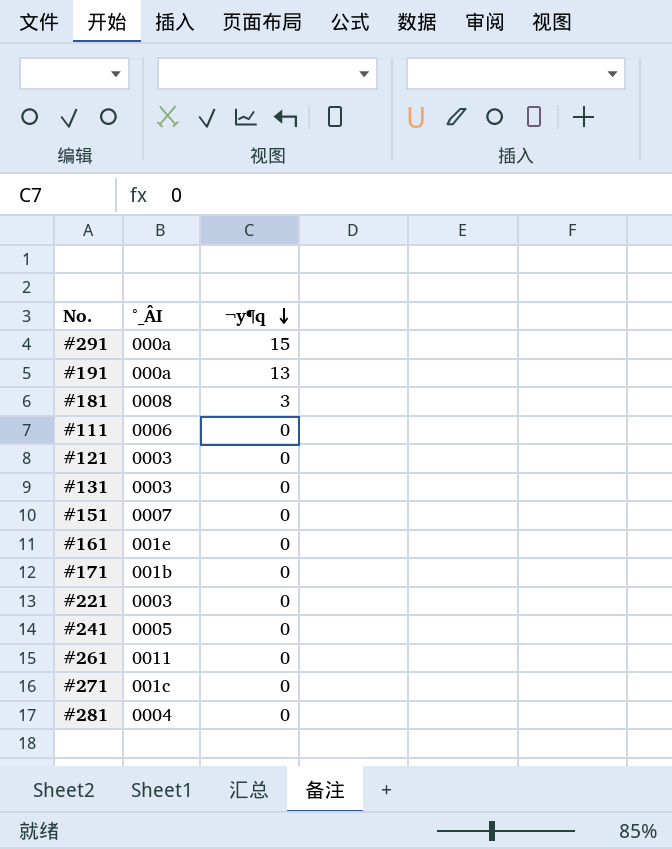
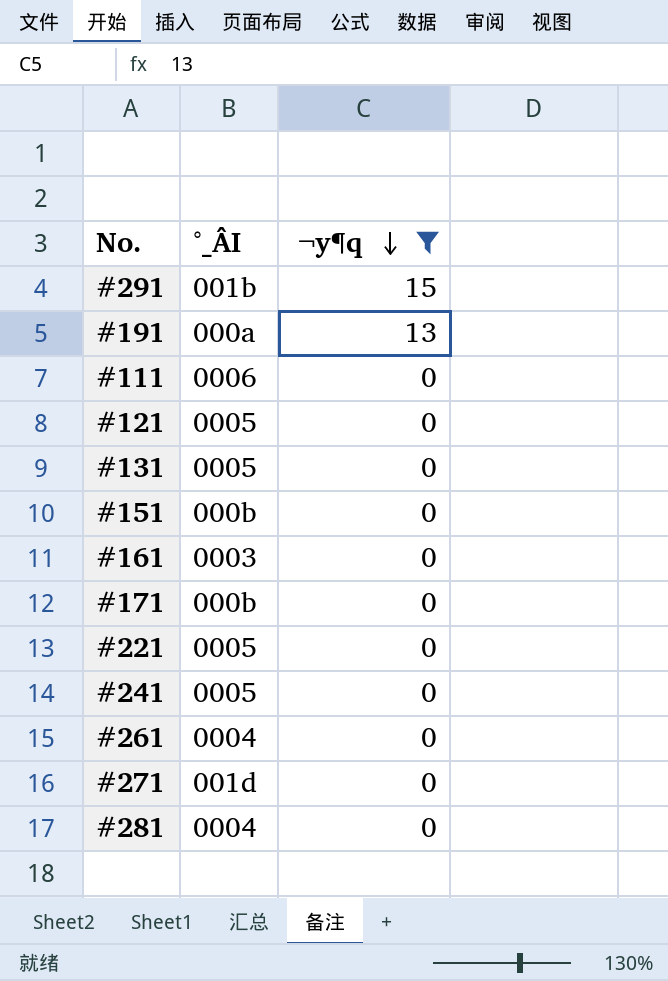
filter: none -> ¬y¶q != 3
#291 | °_ÂI: 000a -> 001b
#121 | °_ÂI: 0003 -> 0005
#131 | °_ÂI: 0003 -> 0005
#151 | °_ÂI: 0007 -> 000b
#161 | °_ÂI: 001e -> 0003
#171 | °_ÂI: 001b -> 000b
#221 | °_ÂI: 0003 -> 0005
#261 | °_ÂI: 0011 -> 0004
#271 | °_ÂI: 001c -> 001d

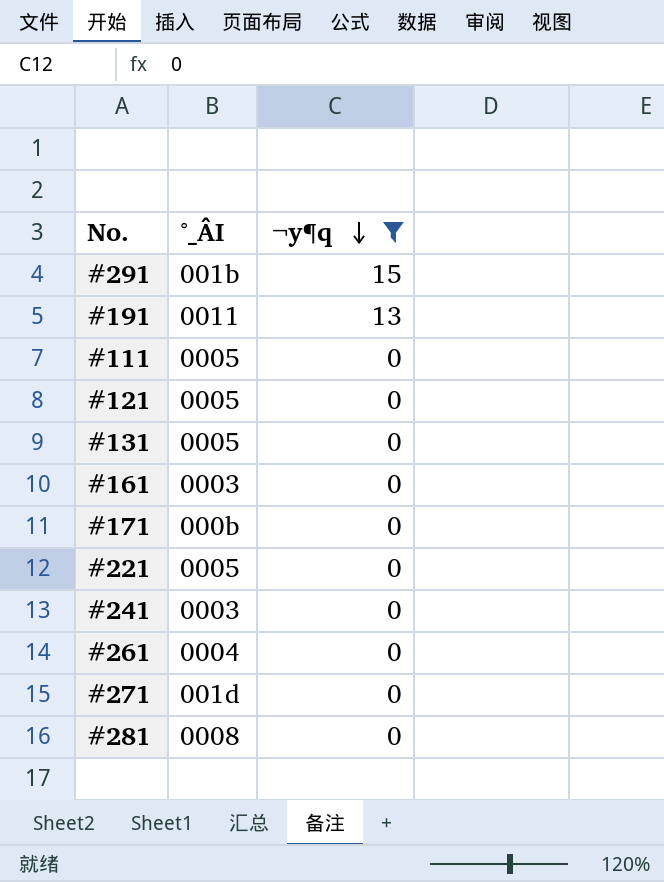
row #151: 000b | 0 -> none
#191 | °_ÂI: 000a -> 0011
#111 | °_ÂI: 0006 -> 0005
#241 | °_ÂI: 0005 -> 0003
#281 | °_ÂI: 0004 -> 0008

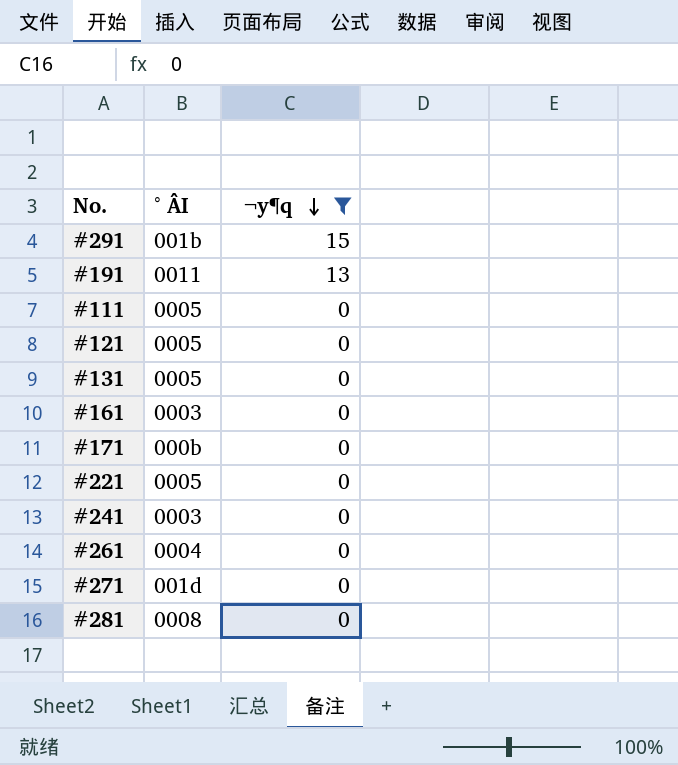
column name: °_ÂI -> ° ÂI

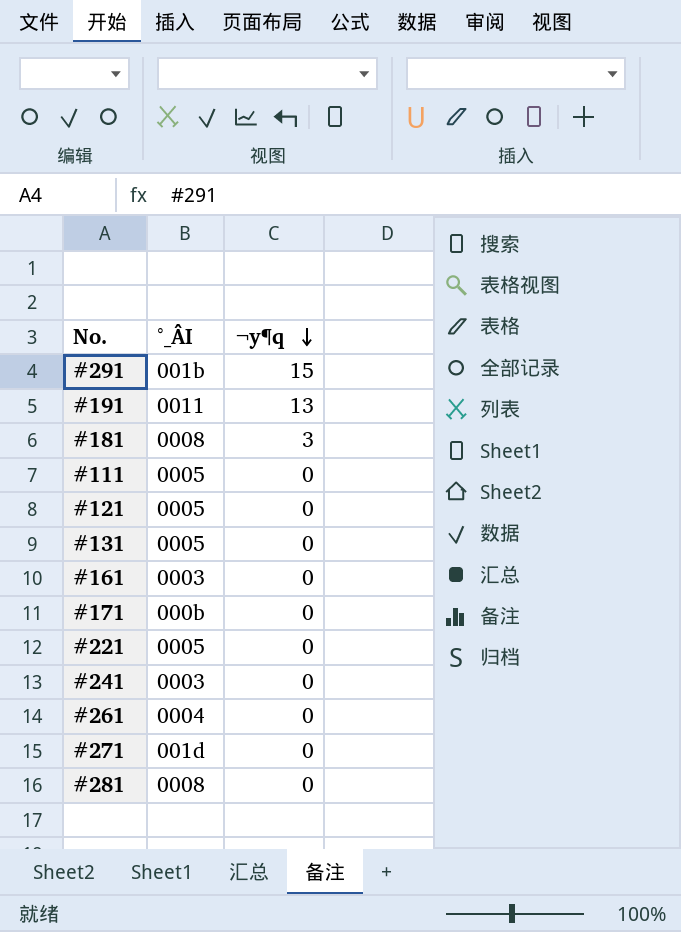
filter: ¬y¶q != 3 -> none
column name: ° ÂI -> °_ÂI

